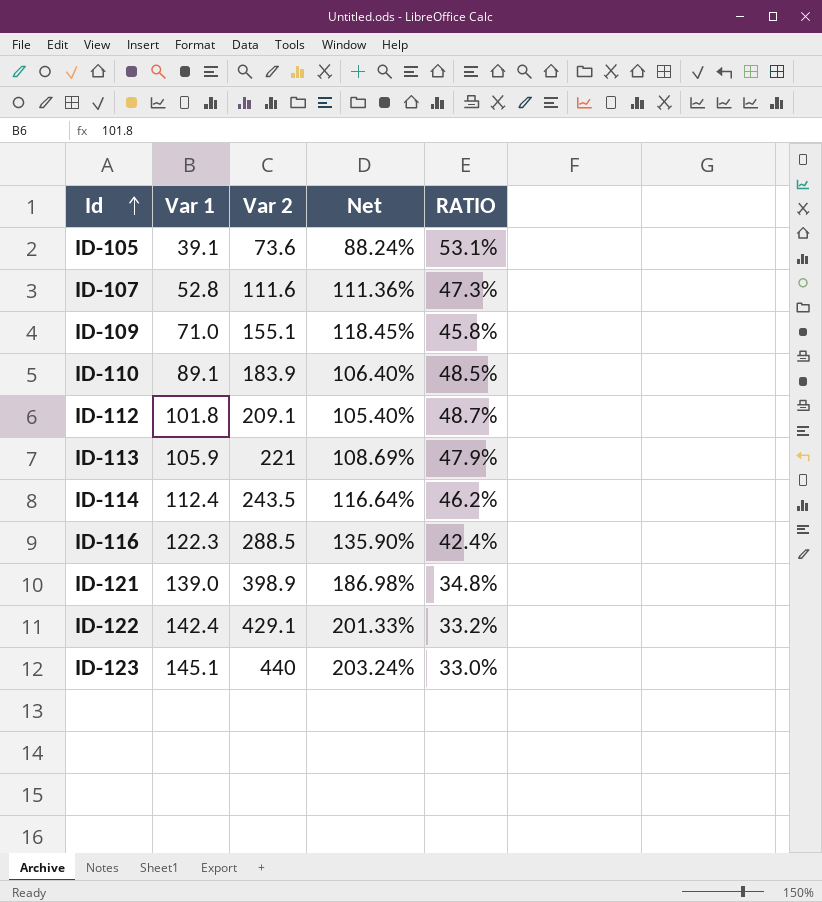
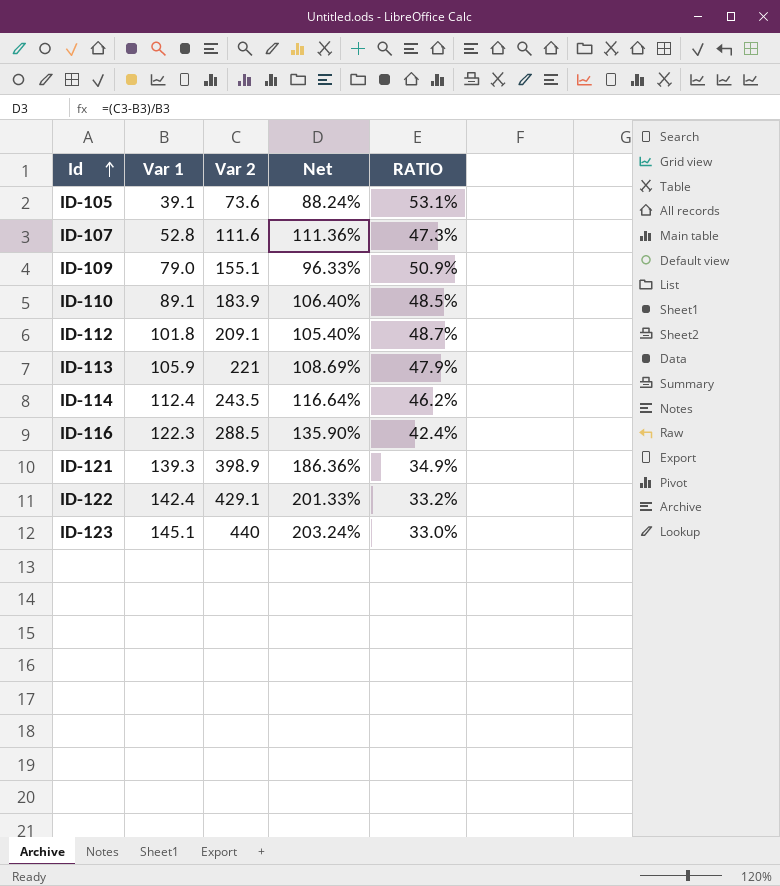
ID-109 | Var 1: 71.0 -> 79.0
ID-109 | Net: 118.45% -> 96.33%
ID-109 | RATIO: 45.8% -> 50.9%
ID-121 | Var 1: 139.0 -> 139.3
ID-121 | Net: 186.98% -> 186.36%
ID-121 | RATIO: 34.8% -> 34.9%

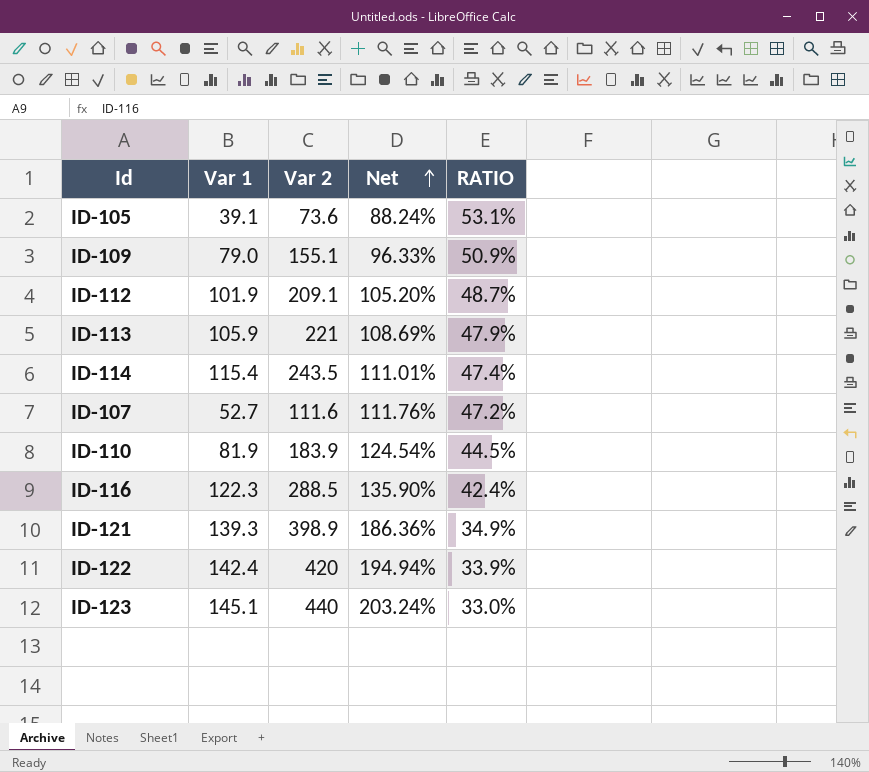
row order: Id ascending -> Net ascending
ID-112 | Var 1: 101.8 -> 101.9
ID-112 | Net: 105.40% -> 105.20%
ID-114 | Var 1: 112.4 -> 115.4
ID-114 | Net: 116.64% -> 111.01%
ID-114 | RATIO: 46.2% -> 47.4%
ID-107 | Var 1: 52.8 -> 52.7
ID-107 | Net: 111.36% -> 111.76%
ID-107 | RATIO: 47.3% -> 47.2%
ID-110 | Var 1: 89.1 -> 81.9
ID-110 | Net: 106.40% -> 124.54%
ID-110 | RATIO: 48.5% -> 44.5%
ID-122 | Var 2: 429.1 -> 420
ID-122 | Net: 201.33% -> 194.94%
ID-122 | RATIO: 33.2% -> 33.9%

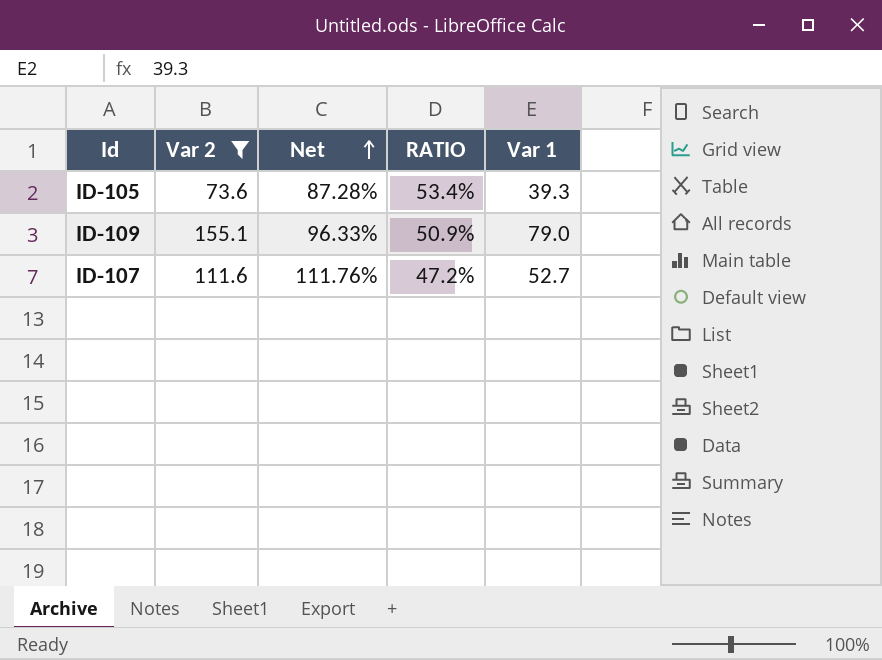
filter: none -> Var 2 <= 155.1
column Var 1 | position: 2 -> 5
ID-105 | Net: 88.24% -> 87.28%
ID-105 | RATIO: 53.1% -> 53.4%
ID-105 | Var 1: 39.1 -> 39.3

